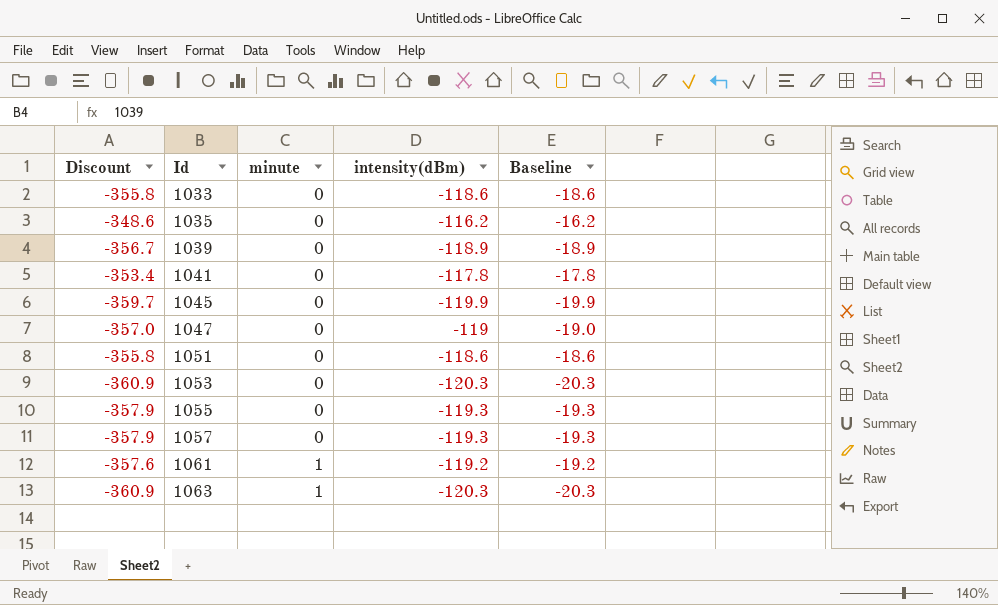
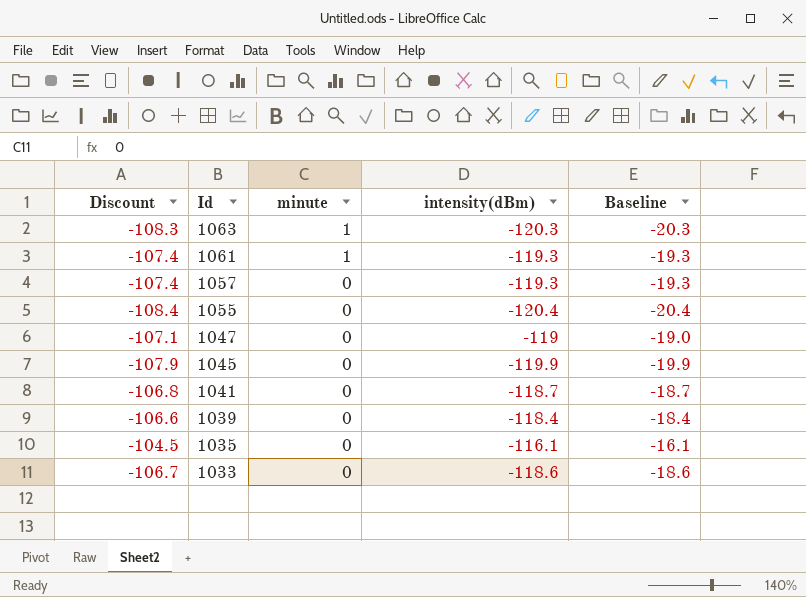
row order: Id ascending -> Id descending
column Discount | formula: [intensity(dBm)] * 3 -> [intensity(dBm)] * 0.9
row 1051: -355.8 | 0 | -118.6 | -18.6 -> none
row 1053: -360.9 | 0 | -120.3 | -20.3 -> none
1061 | intensity(dBm): -119.2 -> -119.3
1061 | Baseline: -19.2 -> -19.3
1055 | intensity(dBm): -119.3 -> -120.4
1055 | Baseline: -19.3 -> -20.4
1041 | intensity(dBm): -117.8 -> -118.7
1041 | Baseline: -17.8 -> -18.7
1039 | intensity(dBm): -118.9 -> -118.4
1039 | Baseline: -18.9 -> -18.4
1035 | intensity(dBm): -116.2 -> -116.1
1035 | Baseline: -16.2 -> -16.1

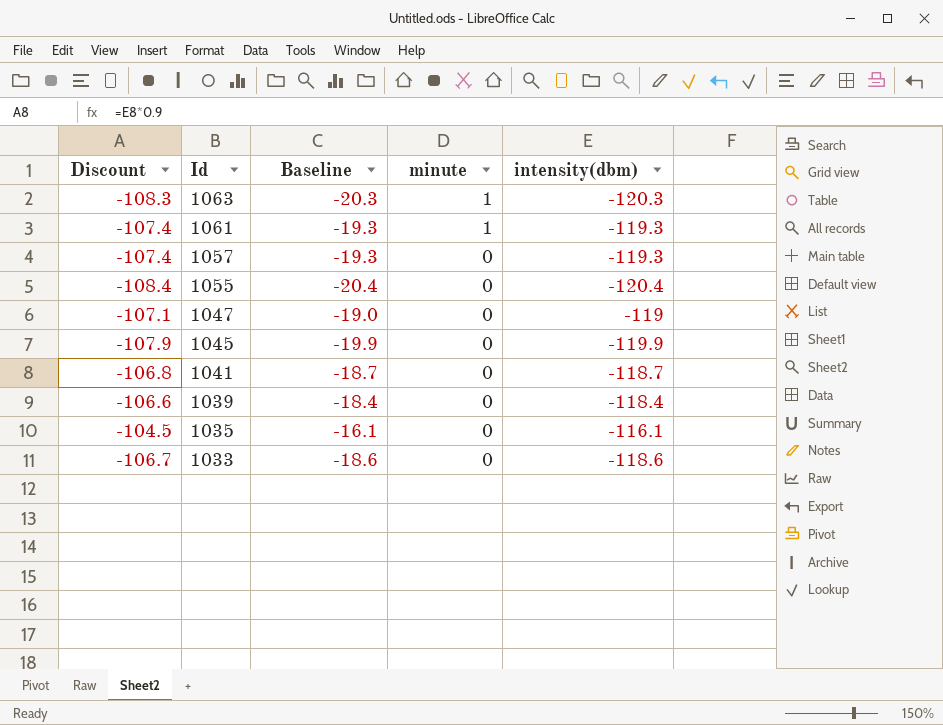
column Baseline | position: 5 -> 3
column name: intensity(dBm) -> intensity(dbm)

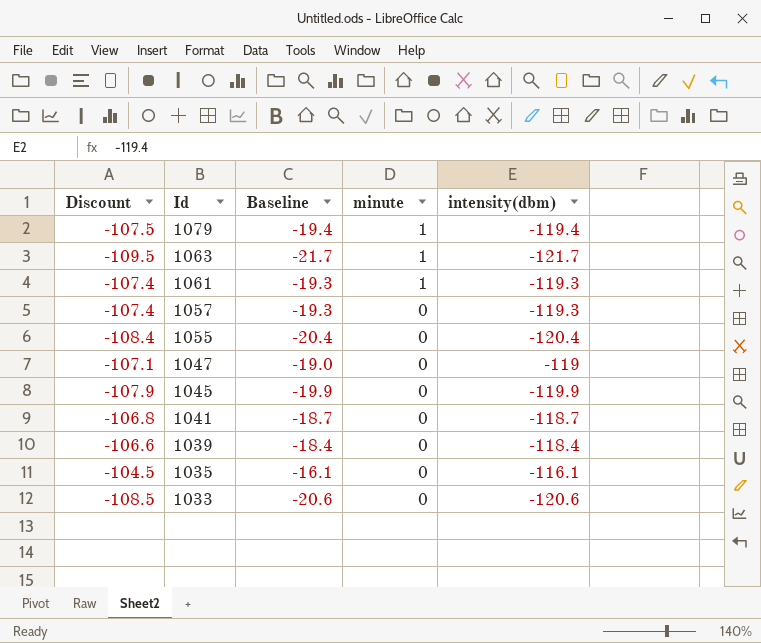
row 1079: none -> -107.5 | -19.4 | 1 | -119.4
1063 | Discount: -108.3 -> -109.5
1063 | Baseline: -20.3 -> -21.7
1063 | intensity(dbm): -120.3 -> -121.7
1033 | Discount: -106.7 -> -108.5
1033 | Baseline: -18.6 -> -20.6
1033 | intensity(dbm): -118.6 -> -120.6

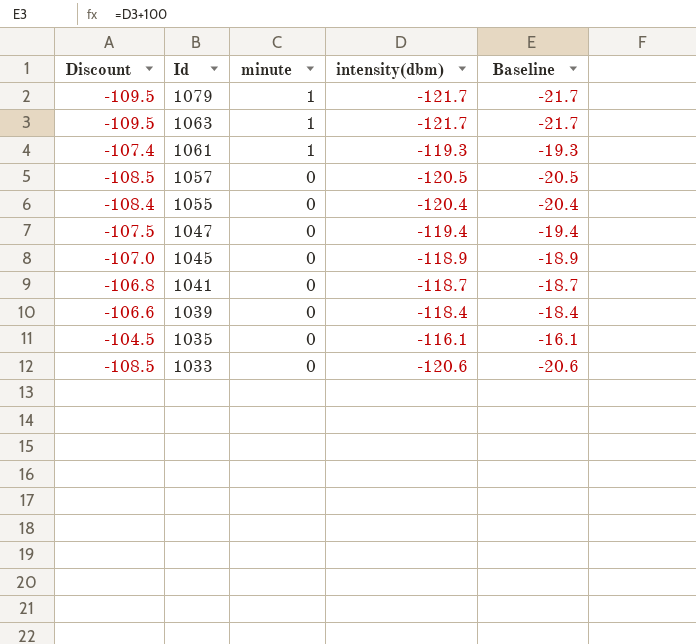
column Baseline | position: 3 -> 5
1079 | Discount: -107.5 -> -109.5
1079 | intensity(dbm): -119.4 -> -121.7
1079 | Baseline: -19.4 -> -21.7
1057 | Discount: -107.4 -> -108.5
1057 | intensity(dbm): -119.3 -> -120.5
1057 | Baseline: -19.3 -> -20.5
1047 | Discount: -107.1 -> -107.5
1047 | intensity(dbm): -119 -> -119.4
1047 | Baseline: -19.0 -> -19.4
1045 | Discount: -107.9 -> -107.0
1045 | intensity(dbm): -119.9 -> -118.9
1045 | Baseline: -19.9 -> -18.9

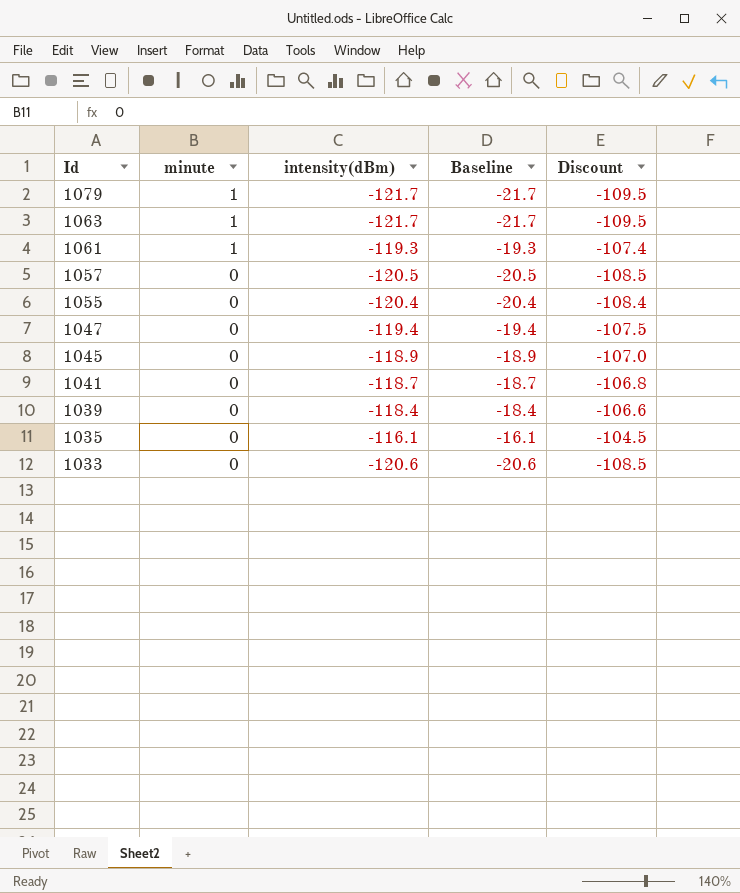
column name: intensity(dbm) -> intensity(dBm)
column Discount | position: 1 -> 5

